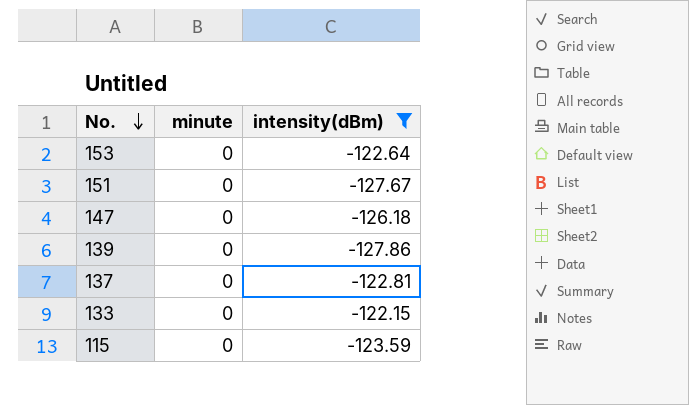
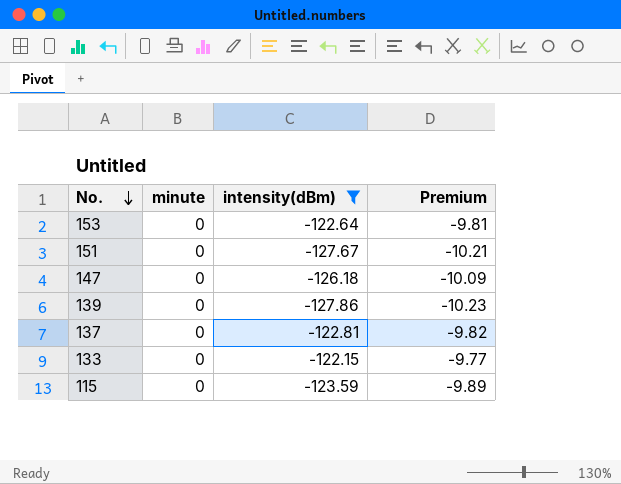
column Premium | formula: none -> [intensity(dBm)] * 0.08

